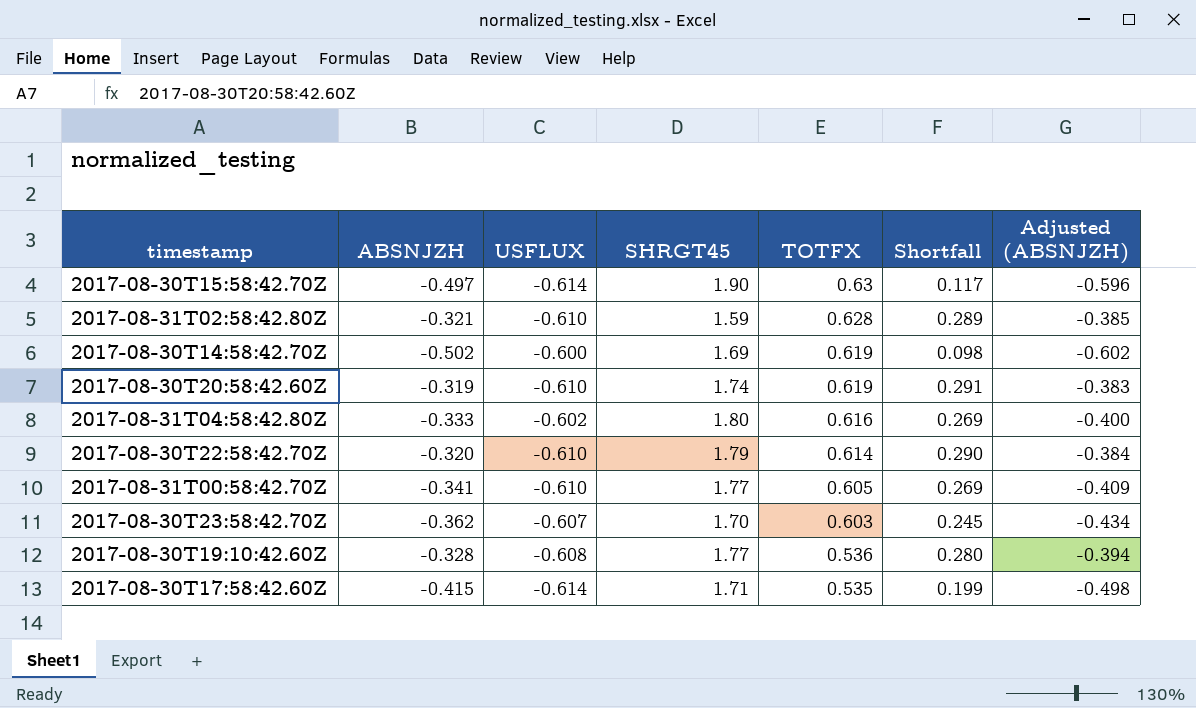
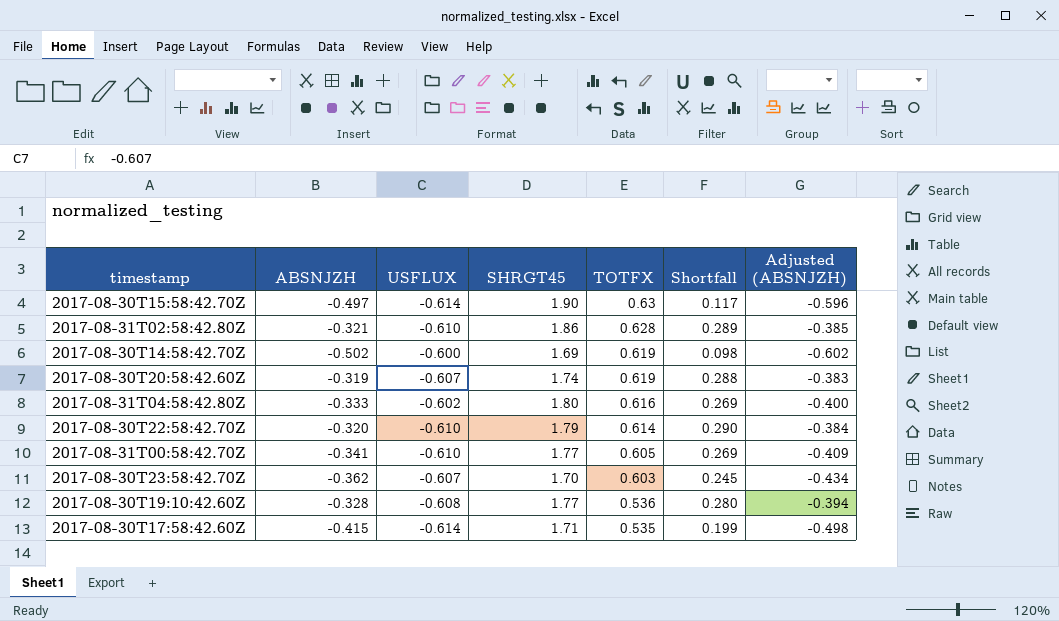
2017-08-31T02:58:42.80Z | SHRGT45: 1.59 -> 1.86
2017-08-30T20:58:42.60Z | USFLUX: -0.610 -> -0.607
2017-08-30T20:58:42.60Z | Shortfall: 0.291 -> 0.288

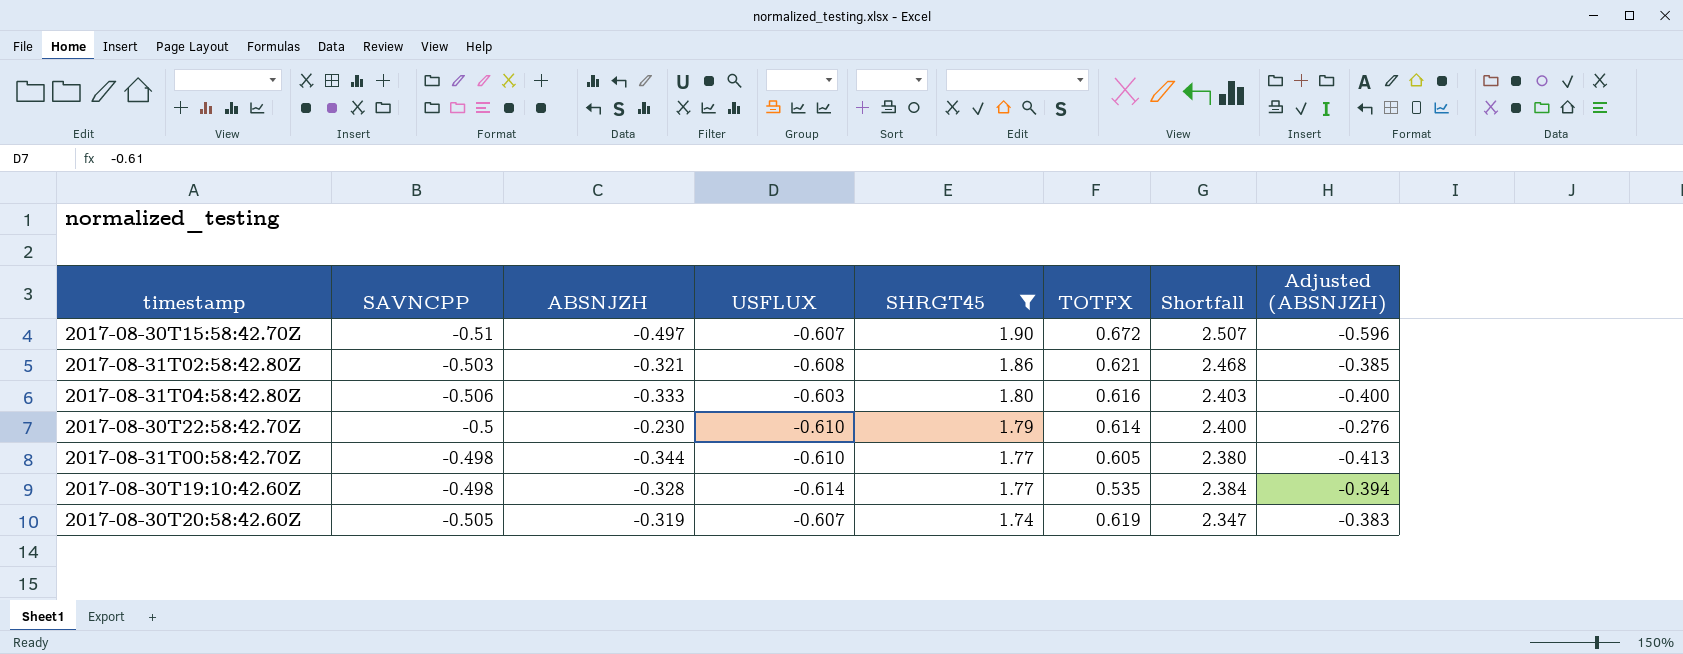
filter: none -> SHRGT45 >= 1.74
row order: TOTFX descending -> SHRGT45 descending
column SAVNCPP | position: none -> 2
column Shortfall | formula: [ABSNJZH] - [USFLUX] -> [SHRGT45] - [USFLUX]
2017-08-30T15:58:42.70Z | USFLUX: -0.614 -> -0.607
2017-08-30T15:58:42.70Z | TOTFX: 0.63 -> 0.672
2017-08-31T02:58:42.80Z | USFLUX: -0.610 -> -0.608
2017-08-31T02:58:42.80Z | TOTFX: 0.628 -> 0.621
2017-08-31T04:58:42.80Z | USFLUX: -0.602 -> -0.603
2017-08-30T22:58:42.70Z | ABSNJZH: -0.320 -> -0.230
2017-08-30T22:58:42.70Z | Adjusted (ABSNJZH): -0.384 -> -0.276
2017-08-31T00:58:42.70Z | ABSNJZH: -0.341 -> -0.344
2017-08-31T00:58:42.70Z | Adjusted (ABSNJZH): -0.409 -> -0.413
2017-08-30T19:10:42.60Z | USFLUX: -0.608 -> -0.614
2017-08-30T19:10:42.60Z | TOTFX: 0.536 -> 0.535

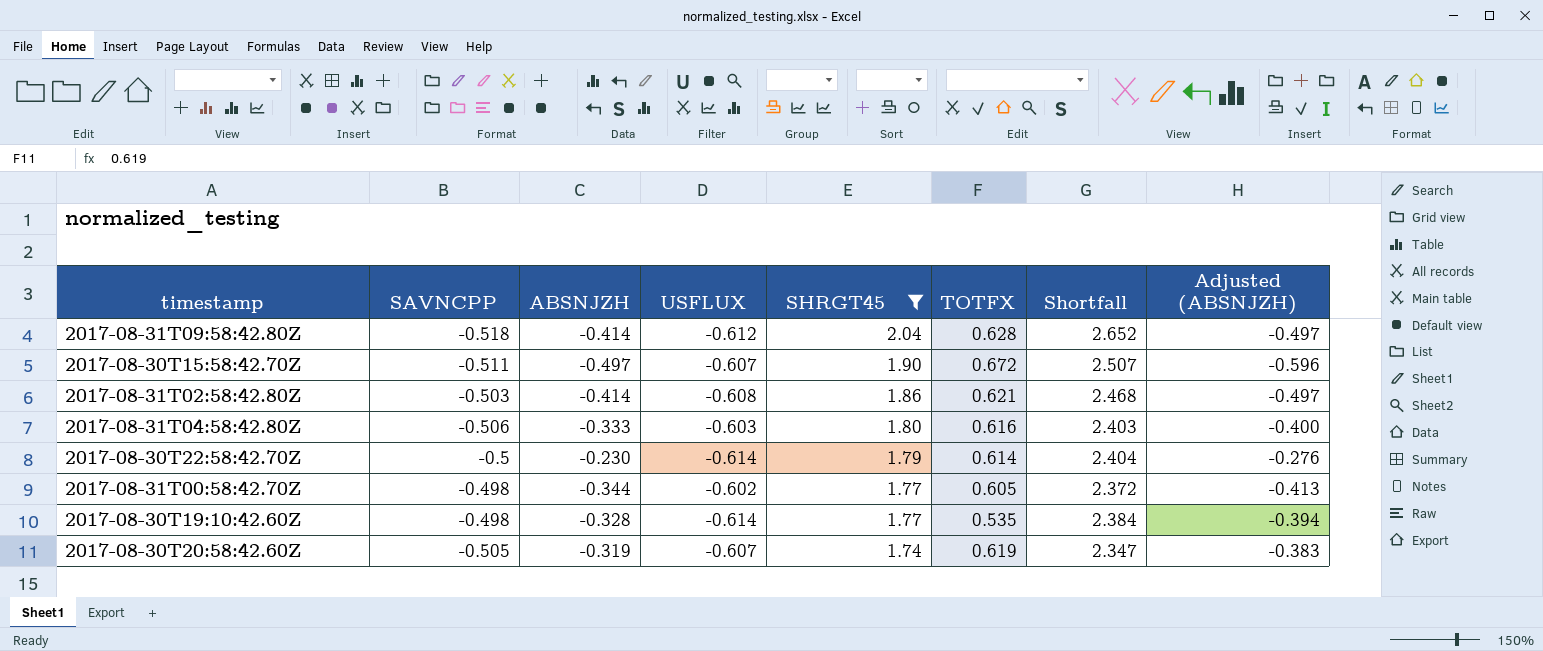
row 2017-08-31T09:58:42.80Z: none -> -0.518 | -0.414 | -0.612 | 2.04 | 0.628 | 2.652 | -0.497
2017-08-30T15:58:42.70Z | SAVNCPP: -0.51 -> -0.511
2017-08-31T02:58:42.80Z | ABSNJZH: -0.321 -> -0.414
2017-08-31T02:58:42.80Z | Adjusted (ABSNJZH): -0.385 -> -0.497
2017-08-30T22:58:42.70Z | USFLUX: -0.610 -> -0.614
2017-08-30T22:58:42.70Z | Shortfall: 2.400 -> 2.404
2017-08-31T00:58:42.70Z | USFLUX: -0.610 -> -0.602
2017-08-31T00:58:42.70Z | Shortfall: 2.380 -> 2.372

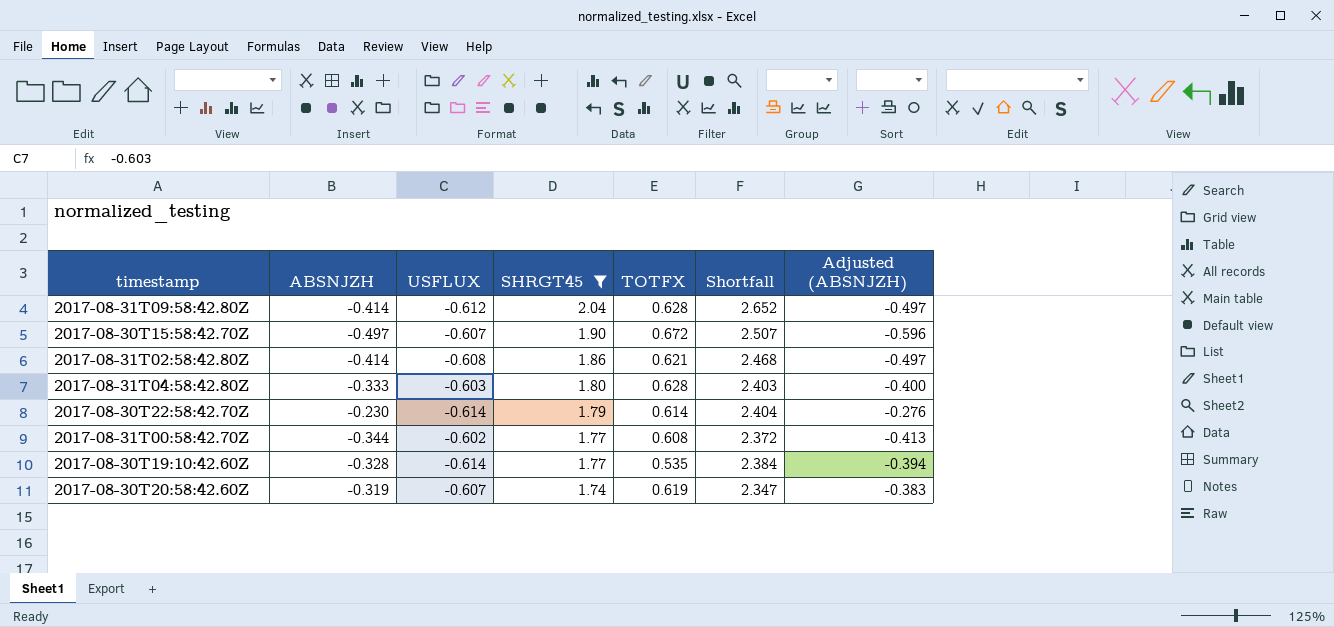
column SAVNCPP | position: 2 -> none
2017-08-31T04:58:42.80Z | TOTFX: 0.616 -> 0.628
2017-08-31T00:58:42.70Z | TOTFX: 0.605 -> 0.608

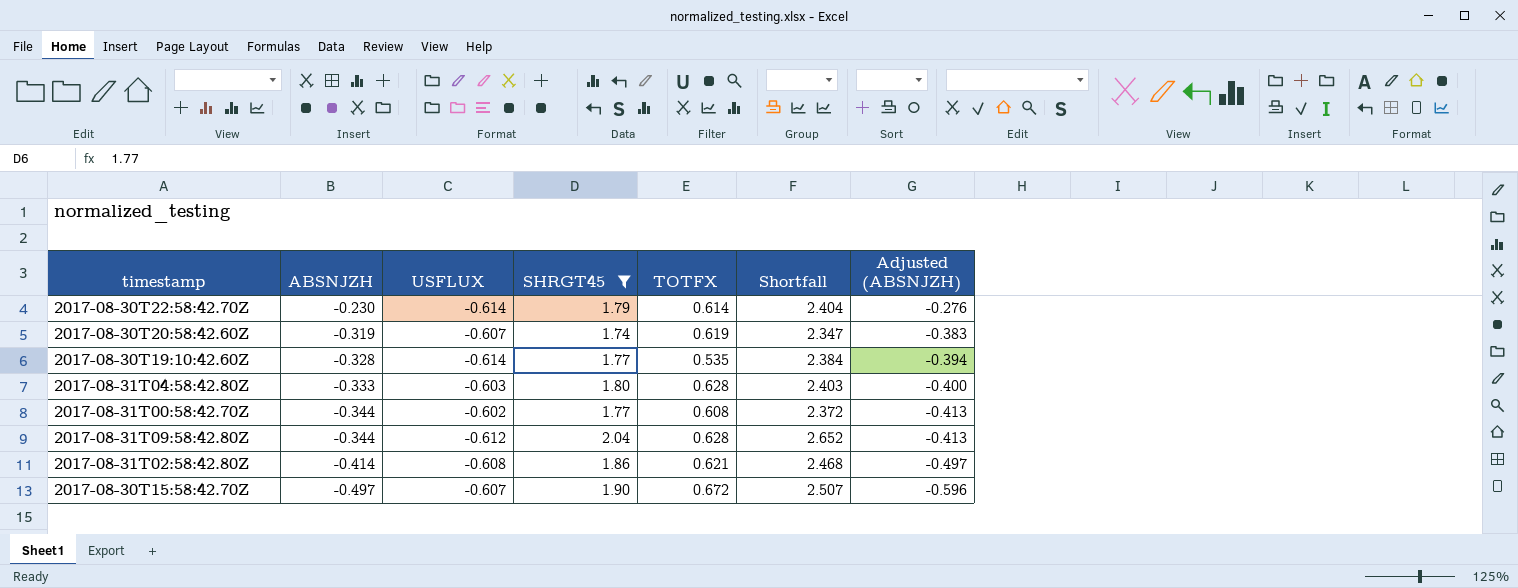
row order: SHRGT45 descending -> ABSNJZH descending
2017-08-31T09:58:42.80Z | ABSNJZH: -0.414 -> -0.344
2017-08-31T09:58:42.80Z | Adjusted (ABSNJZH): -0.497 -> -0.413

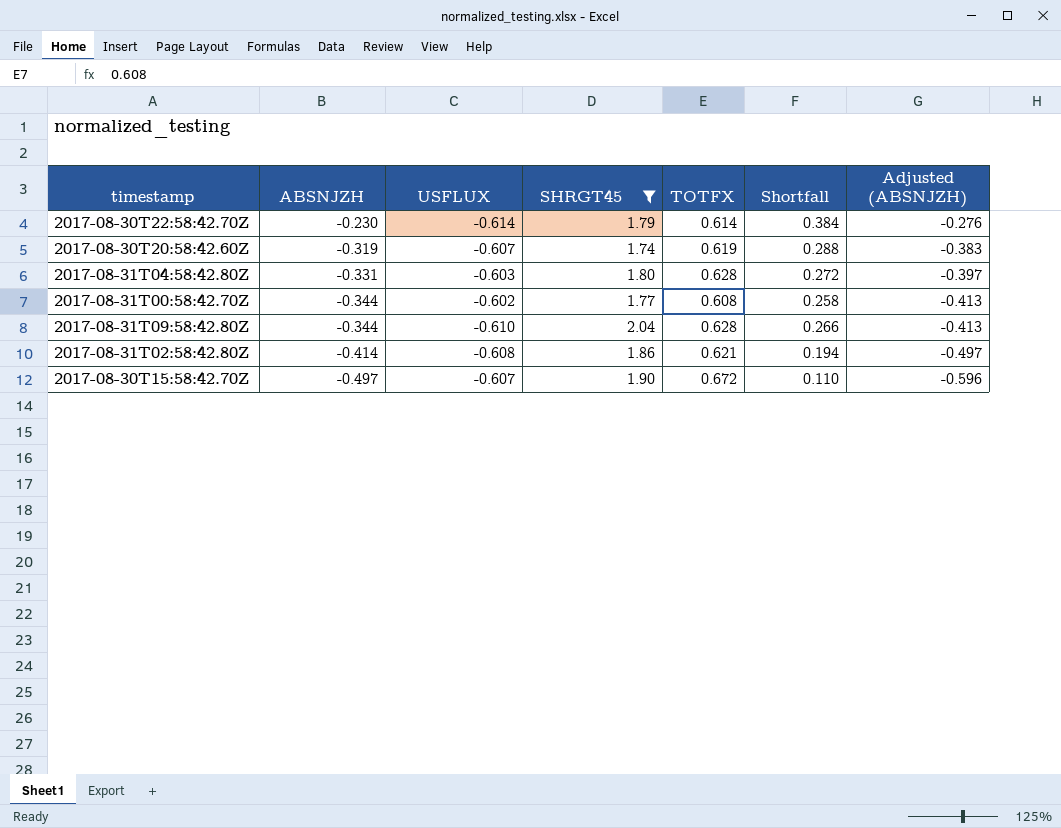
column Shortfall | formula: [SHRGT45] - [USFLUX] -> [ABSNJZH] - [USFLUX]
row 2017-08-30T19:10:42.60Z: -0.328 | -0.614 | 1.77 | 0.535 | 2.384 | -0.394 -> none
2017-08-31T04:58:42.80Z | ABSNJZH: -0.333 -> -0.331
2017-08-31T04:58:42.80Z | Adjusted (ABSNJZH): -0.400 -> -0.397
2017-08-31T09:58:42.80Z | USFLUX: -0.612 -> -0.610

